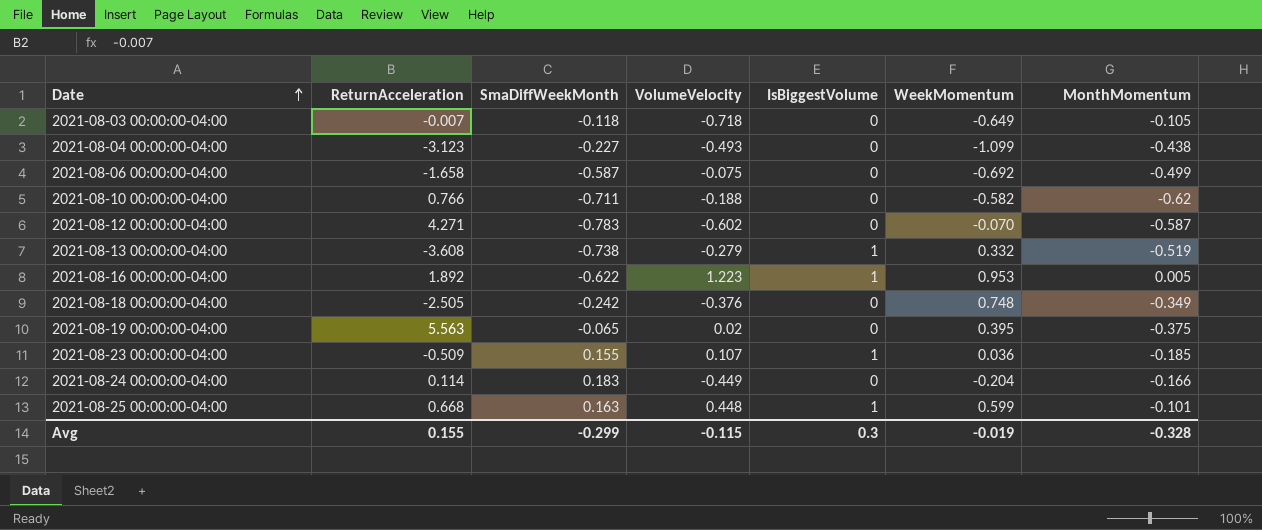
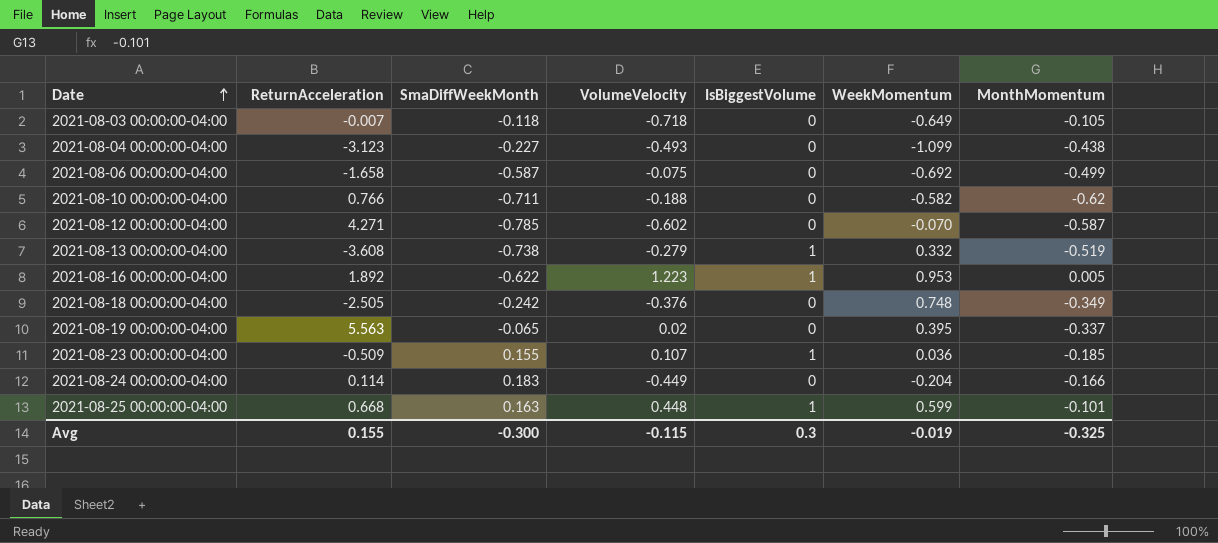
2021-08-12 00:00:00-04:00 | SmaDiffWeekMonth: -0.783 -> -0.785
2021-08-19 00:00:00-04:00 | MonthMomentum: -0.375 -> -0.337
Avg | SmaDiffWeekMonth: -0.299 -> -0.300
Avg | MonthMomentum: -0.328 -> -0.325

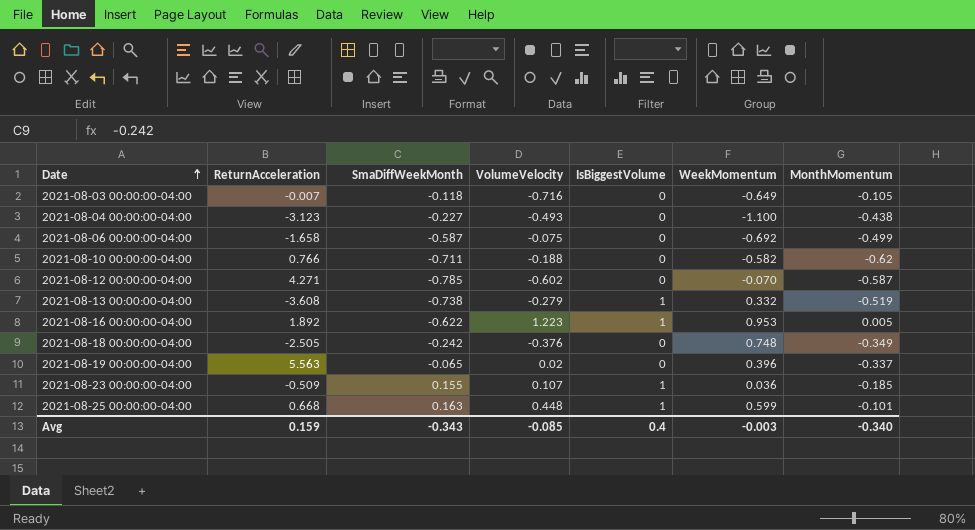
row 2021-08-24 00:00:00-04:00: 0.114 | 0.183 | -0.449 | 0 | -0.204 | -0.166 -> none
2021-08-03 00:00:00-04:00 | VolumeVelocity: -0.718 -> -0.716
2021-08-04 00:00:00-04:00 | WeekMomentum: -1.099 -> -1.100
2021-08-19 00:00:00-04:00 | WeekMomentum: 0.395 -> 0.396
Avg | ReturnAcceleration: 0.155 -> 0.159
Avg | SmaDiffWeekMonth: -0.300 -> -0.343
Avg | VolumeVelocity: -0.115 -> -0.085
Avg | IsBiggestVolume: 0.3 -> 0.4
Avg | WeekMomentum: -0.019 -> -0.003
Avg | MonthMomentum: -0.325 -> -0.340

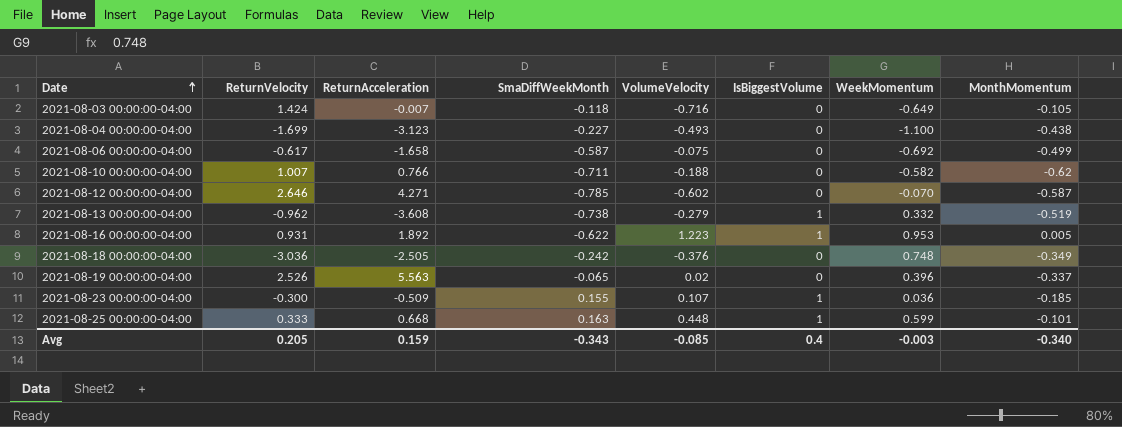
column ReturnVelocity | position: none -> 2

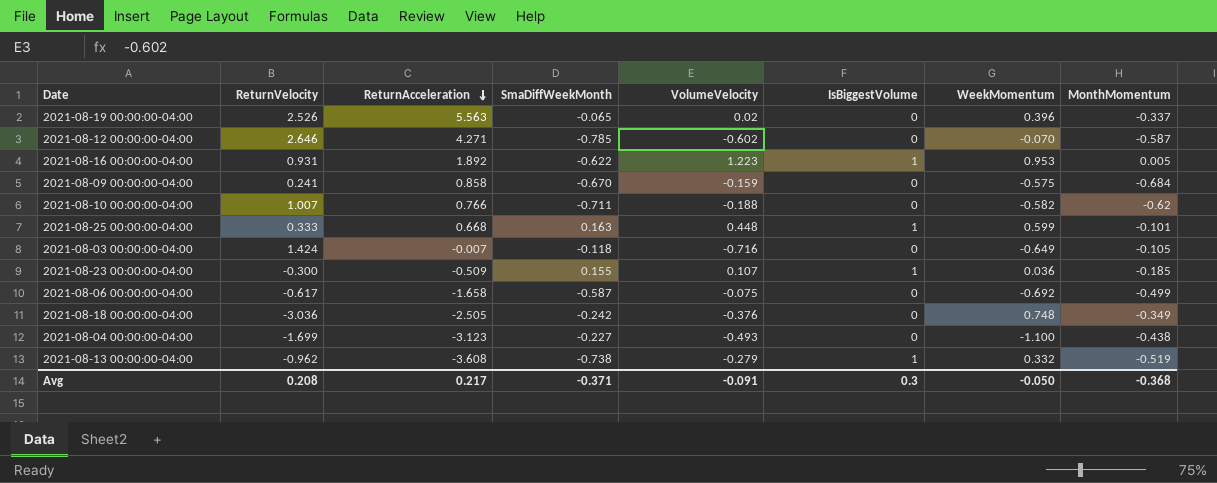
row order: Date ascending -> ReturnAcceleration descending
row 2021-08-09 00:00:00-04:00: none -> 0.241 | 0.858 | -0.670 | -0.159 | 0 | -0.575 | -0.684
Avg | ReturnVelocity: 0.205 -> 0.208
Avg | ReturnAcceleration: 0.159 -> 0.217
Avg | SmaDiffWeekMonth: -0.343 -> -0.371
Avg | VolumeVelocity: -0.085 -> -0.091
Avg | IsBiggestVolume: 0.4 -> 0.3
Avg | WeekMomentum: -0.003 -> -0.050
Avg | MonthMomentum: -0.340 -> -0.368

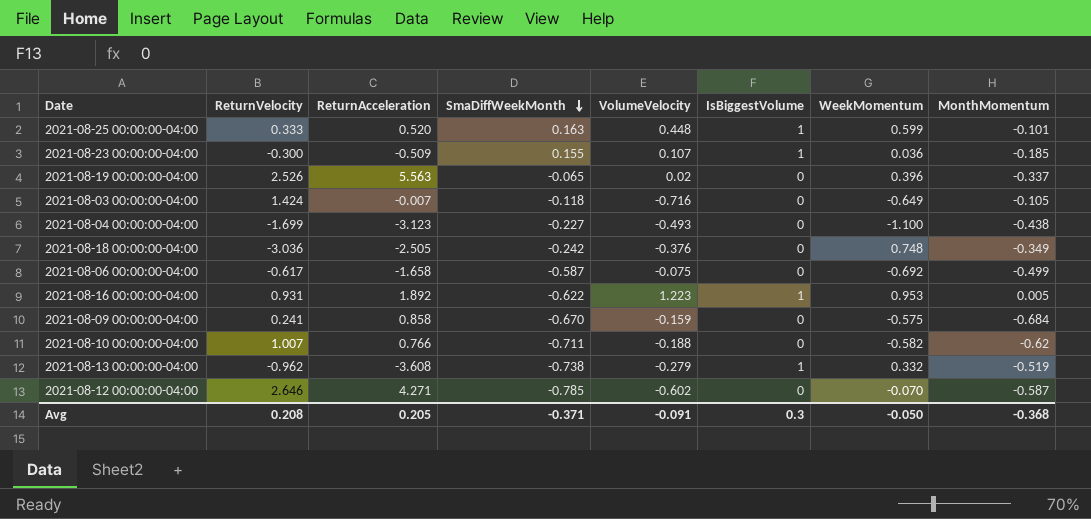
row order: ReturnAcceleration descending -> SmaDiffWeekMonth descending
2021-08-25 00:00:00-04:00 | ReturnAcceleration: 0.668 -> 0.520
Avg | ReturnAcceleration: 0.217 -> 0.205

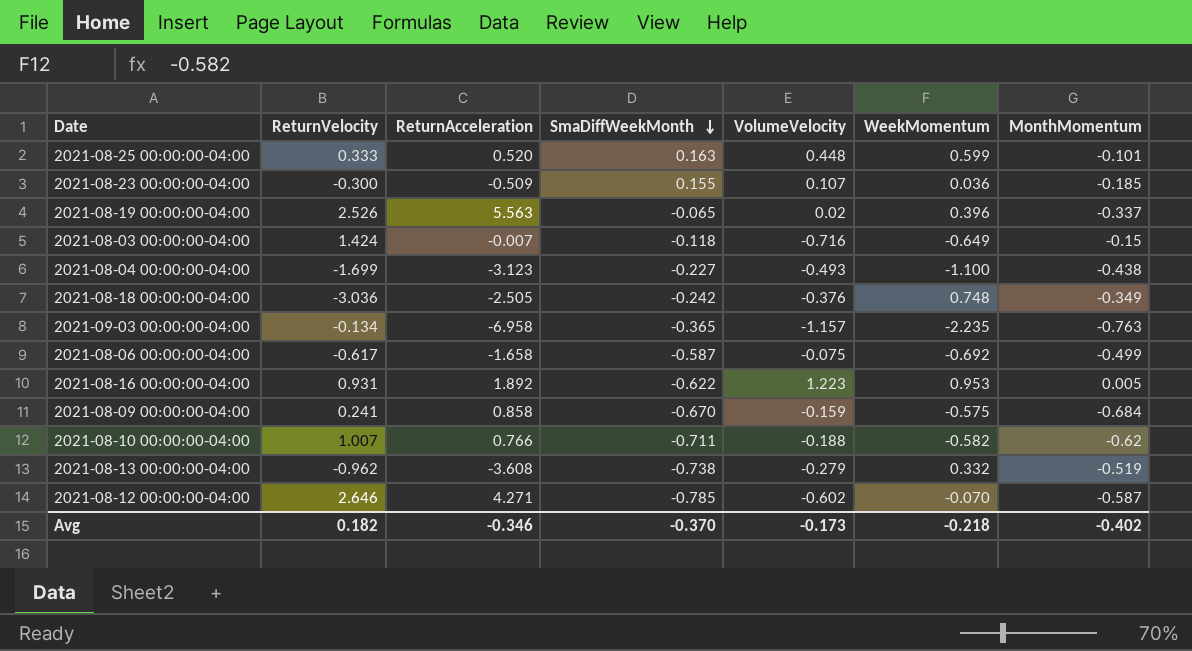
column IsBiggestVolume | position: 6 -> none
2021-08-03 00:00:00-04:00 | MonthMomentum: -0.105 -> -0.15
row 2021-09-03 00:00:00-04:00: none -> -0.134 | -6.958 | -0.365 | -1.157 | -2.235 | -0.763
Avg | ReturnVelocity: 0.208 -> 0.182
Avg | ReturnAcceleration: 0.205 -> -0.346
Avg | SmaDiffWeekMonth: -0.371 -> -0.370
Avg | VolumeVelocity: -0.091 -> -0.173
Avg | WeekMomentum: -0.050 -> -0.218
Avg | MonthMomentum: -0.368 -> -0.402

